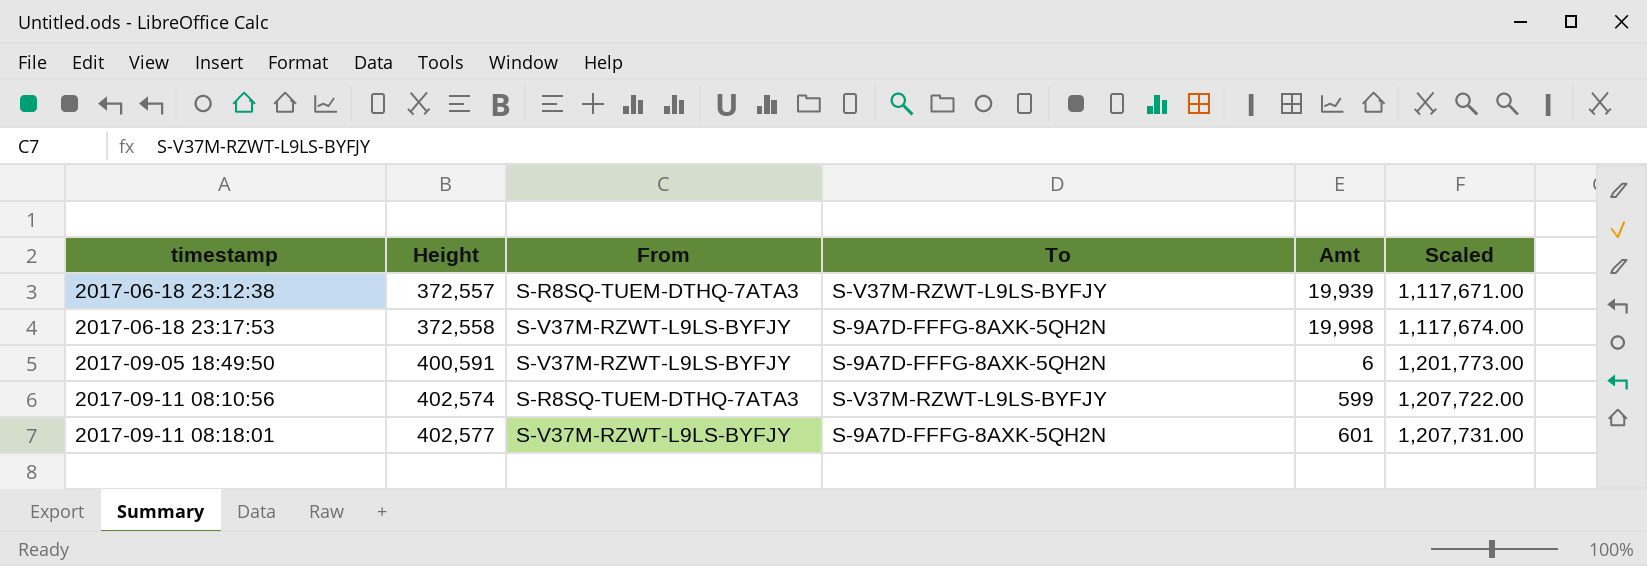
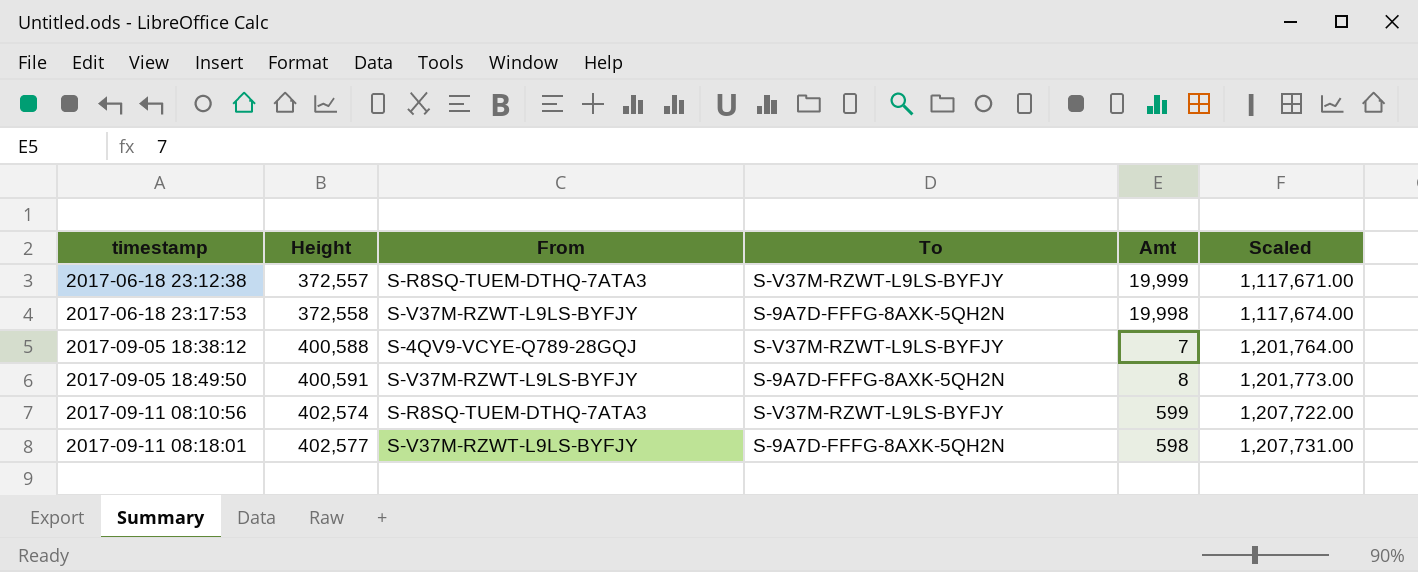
2017-06-18 23:12:38 | Amt: 19,939 -> 19,999
row 2017-09-05 18:38:12: none -> 400,588 | S-4QV9-VCYE-Q789-28GQJ | S-V37M-RZWT-L9LS-BYFJY | 7 | 1,201,764.00
2017-09-05 18:49:50 | Amt: 6 -> 8
2017-09-11 08:18:01 | Amt: 601 -> 598

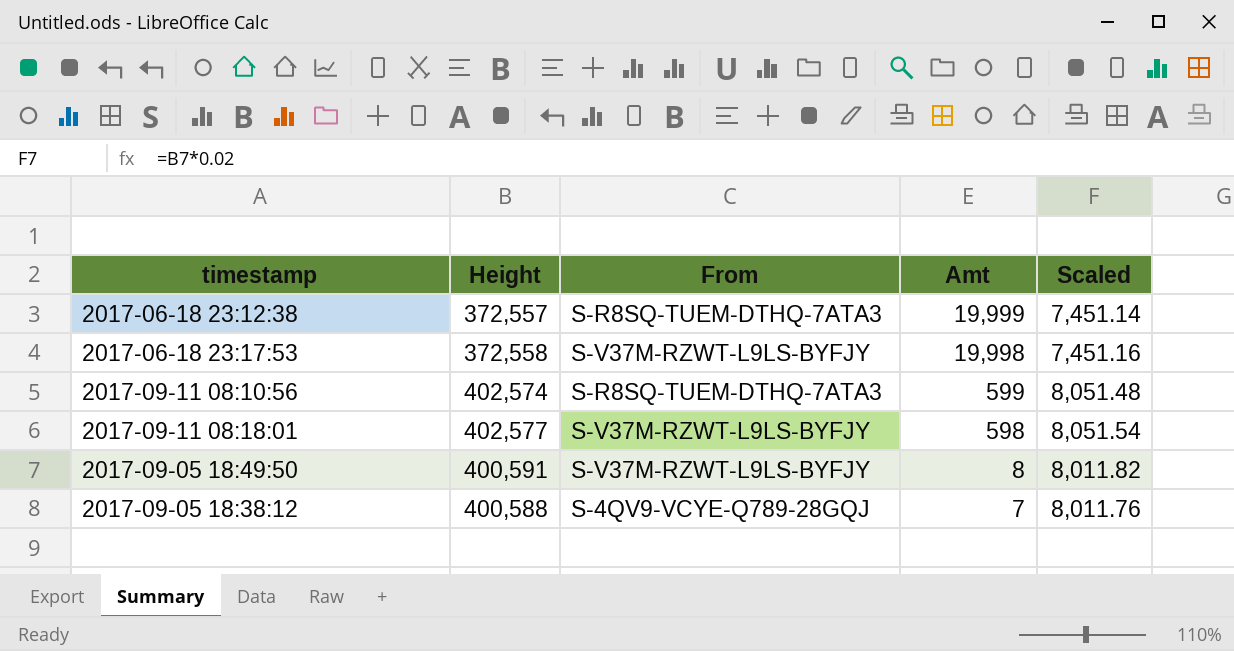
row order: timestamp ascending -> Amt descending
column To | position: 4 -> none
column Scaled | formula: [Height] * 3 -> [Height] * 0.02

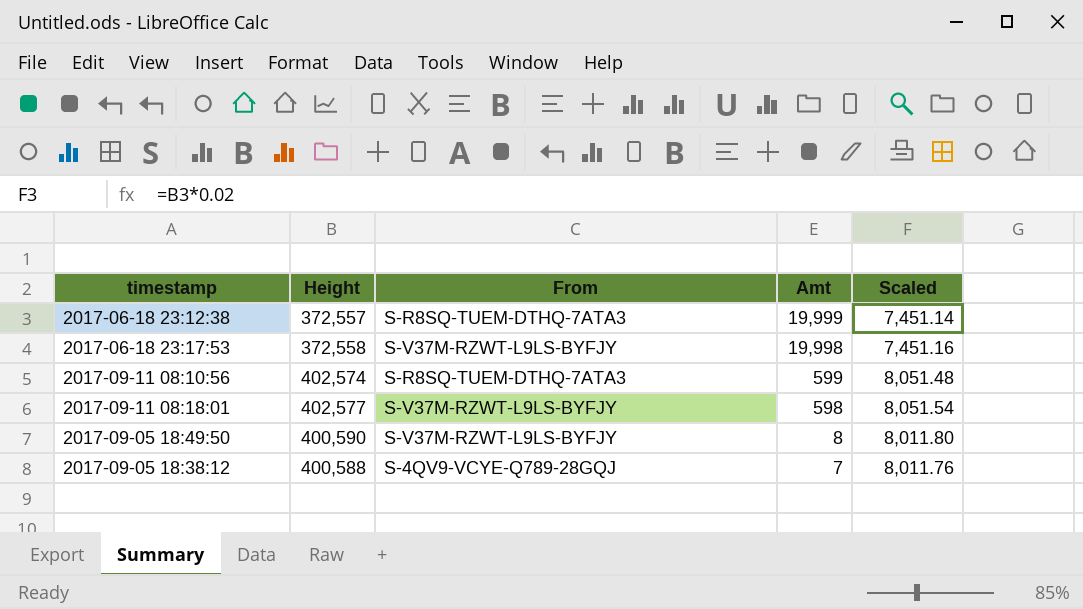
2017-09-05 18:49:50 | Height: 400,591 -> 400,590
2017-09-05 18:49:50 | Scaled: 8,011.82 -> 8,011.80

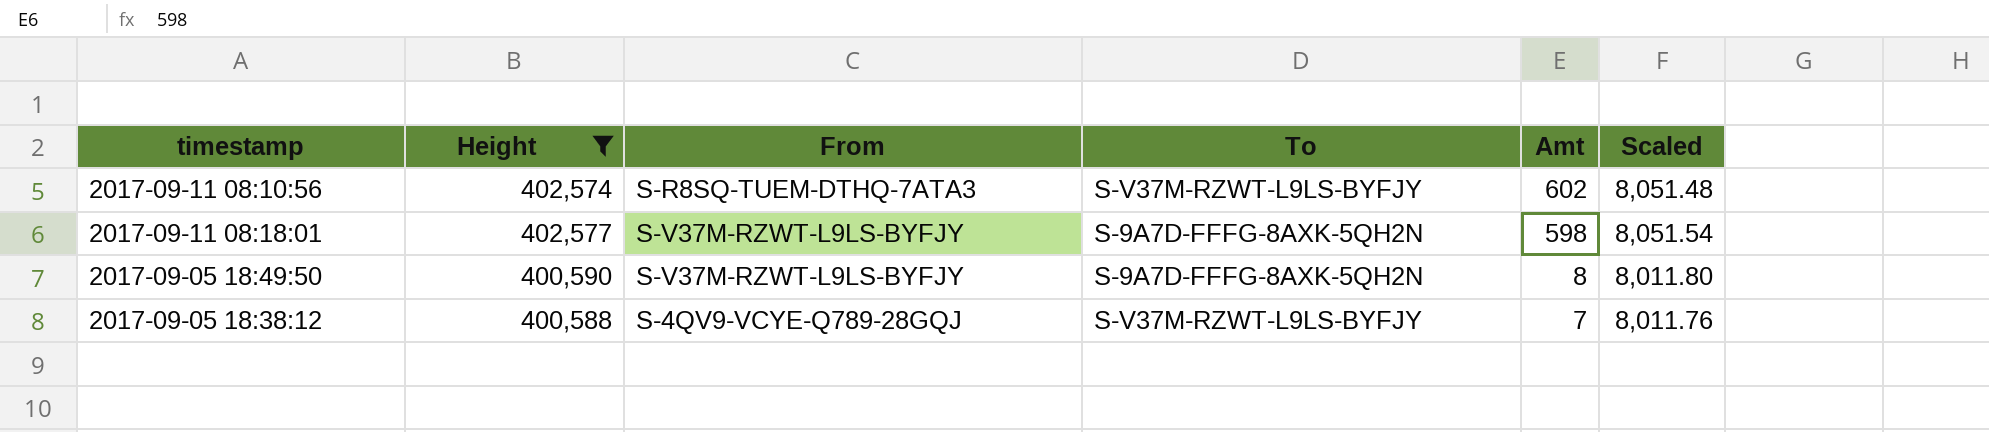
filter: none -> Height >= 400,588
column To | position: none -> 4
2017-09-11 08:10:56 | Amt: 599 -> 602

